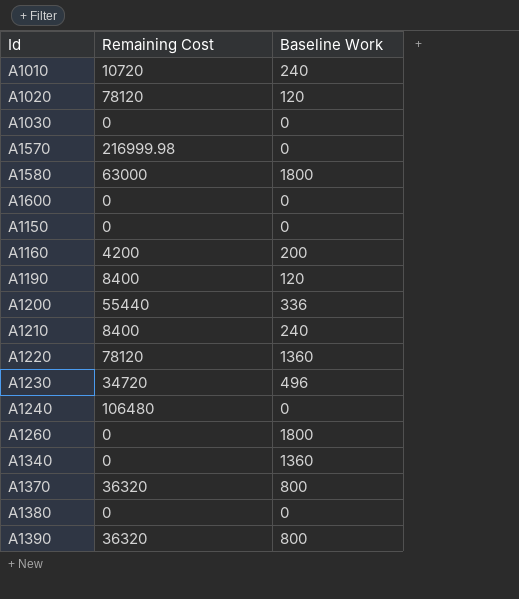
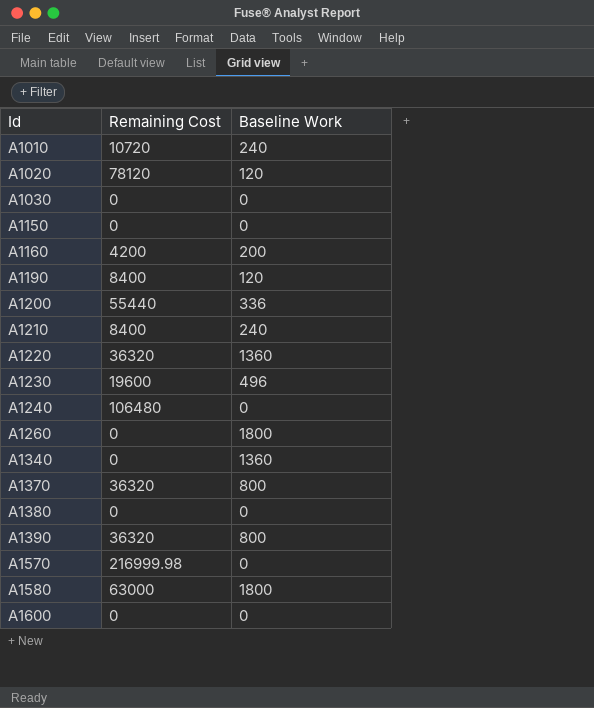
row order: none -> Id ascending
A1220 | Remaining Cost: 78120 -> 36320
A1230 | Remaining Cost: 34720 -> 19600

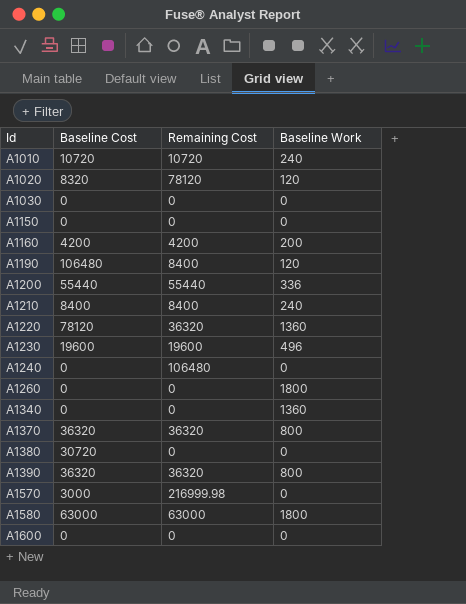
column Baseline Cost | position: none -> 2

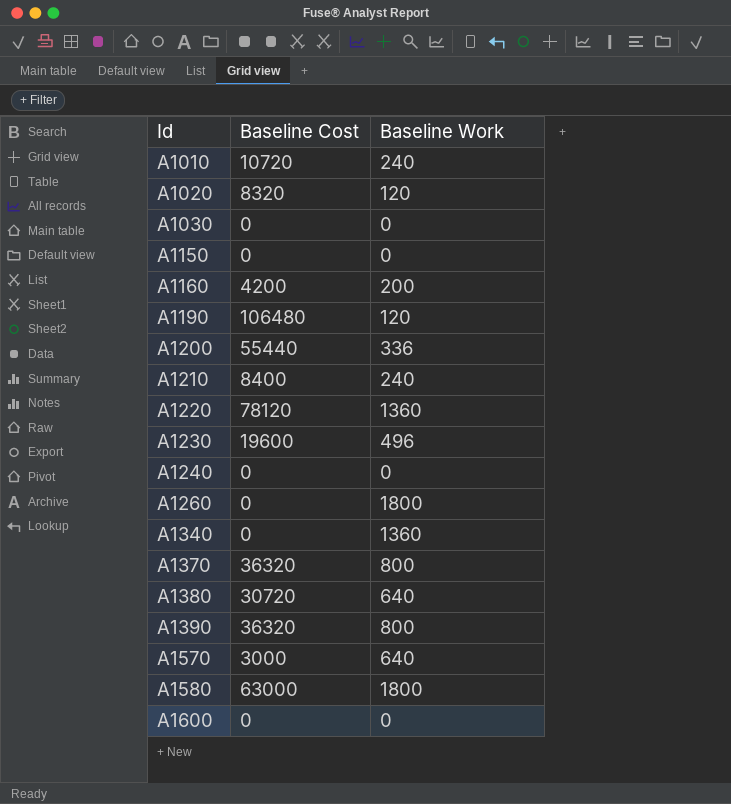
column Remaining Cost | position: 3 -> none
A1380 | Baseline Work: 0 -> 640
A1570 | Baseline Work: 0 -> 640

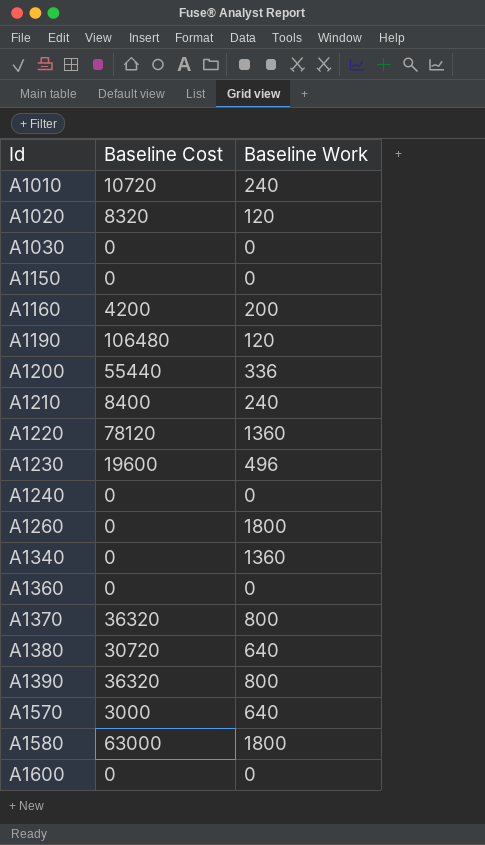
row A1360: none -> 0 | 0

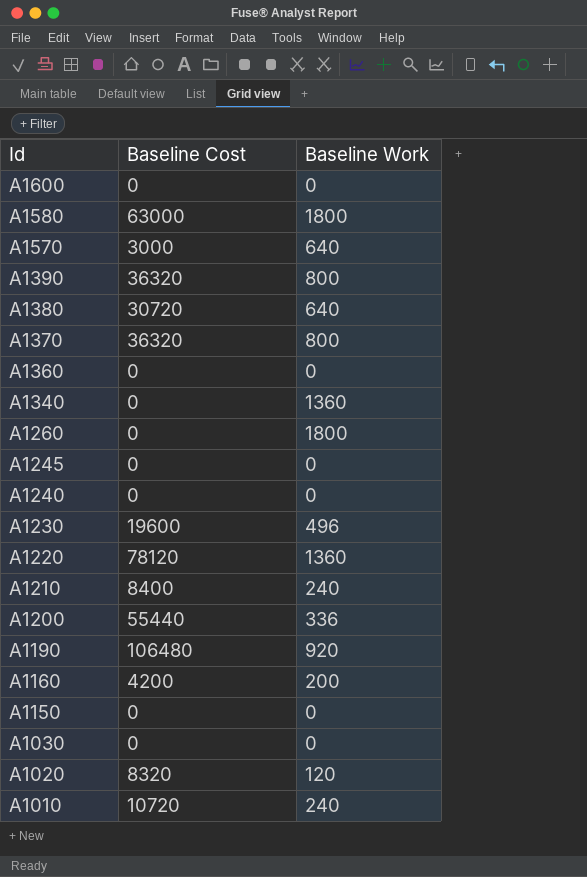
row order: Id ascending -> Id descending
row A1245: none -> 0 | 0
A1190 | Baseline Work: 120 -> 920

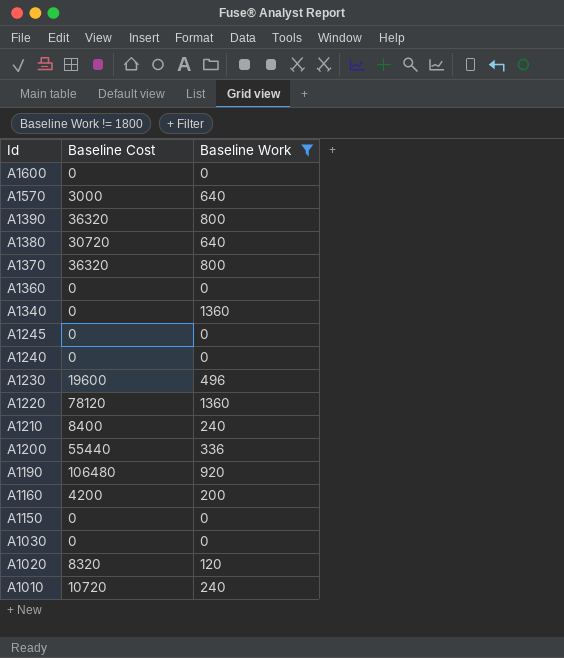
filter: none -> Baseline Work != 1800

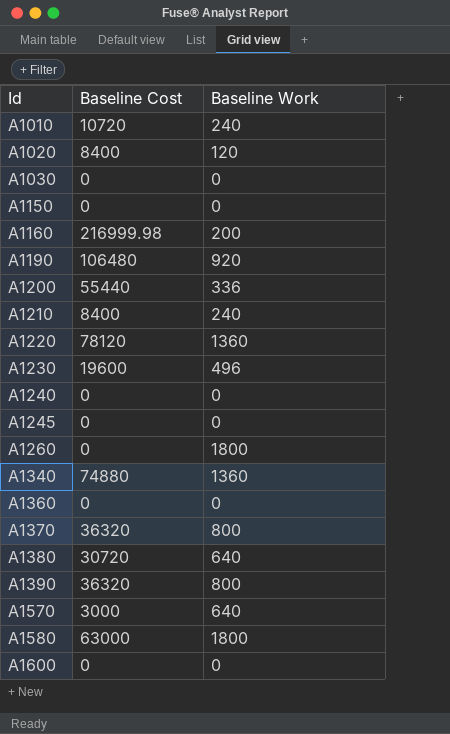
filter: Baseline Work != 1800 -> none
row order: Id descending -> Id ascending
A1020 | Baseline Cost: 8320 -> 8400
A1160 | Baseline Cost: 4200 -> 216999.98
A1340 | Baseline Cost: 0 -> 74880

